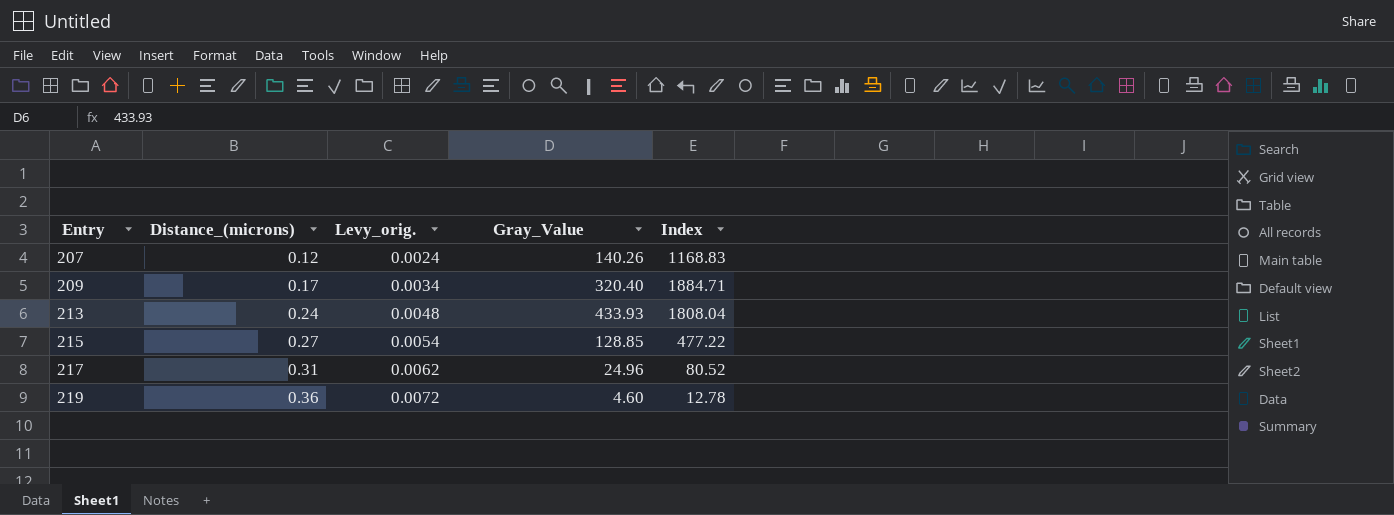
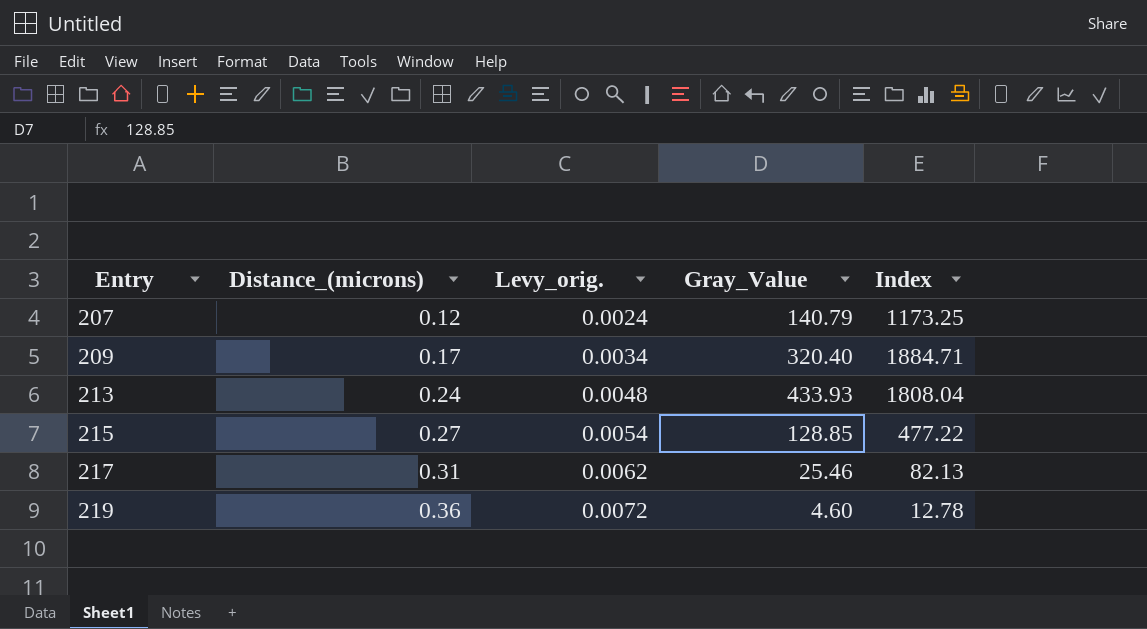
207 | Gray_Value: 140.26 -> 140.79
207 | Index: 1168.83 -> 1173.25
217 | Gray_Value: 24.96 -> 25.46
217 | Index: 80.52 -> 82.13

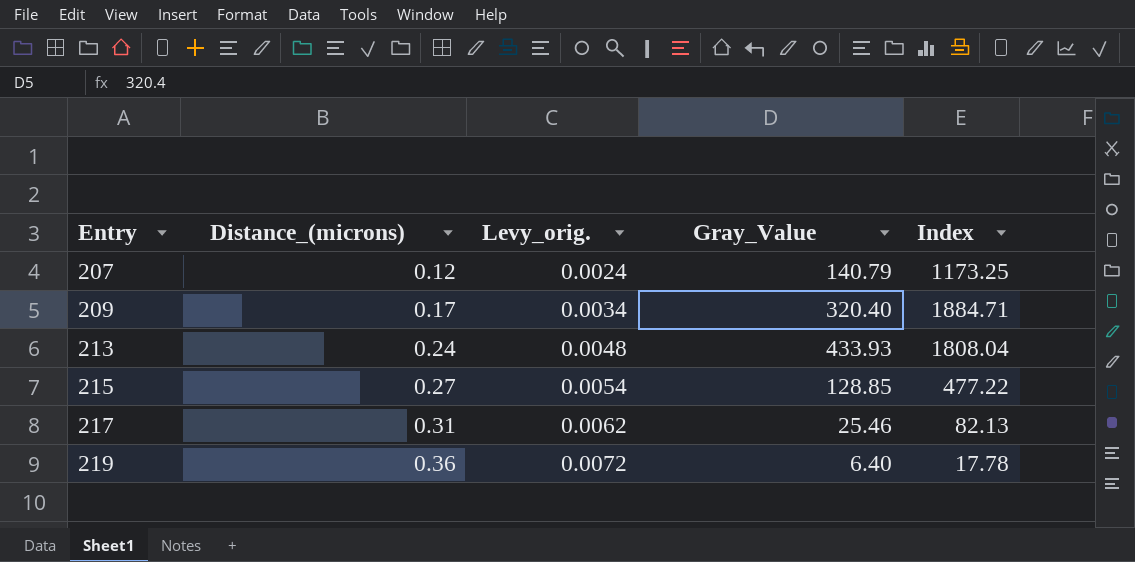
219 | Gray_Value: 4.60 -> 6.40
219 | Index: 12.78 -> 17.78

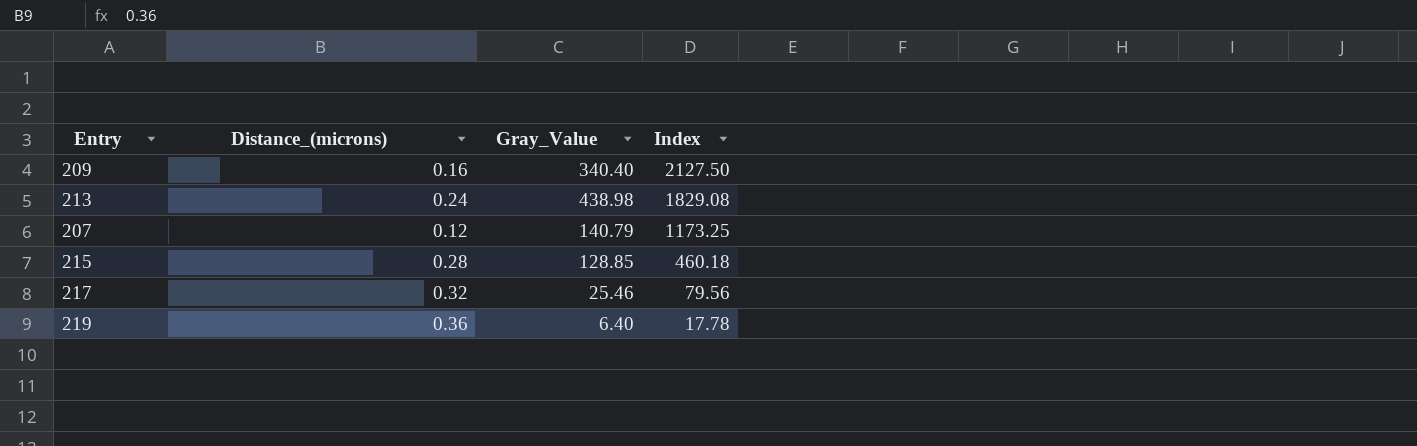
row order: Entry ascending -> Index descending
column Levy_orig. | formula: [Distance_(microns)] * 0.02 -> none
209 | Distance_(microns): 0.17 -> 0.16
209 | Gray_Value: 320.40 -> 340.40
209 | Index: 1884.71 -> 2127.50
213 | Gray_Value: 433.93 -> 438.98
213 | Index: 1808.04 -> 1829.08
215 | Distance_(microns): 0.27 -> 0.28
215 | Index: 477.22 -> 460.18
217 | Distance_(microns): 0.31 -> 0.32
217 | Index: 82.13 -> 79.56

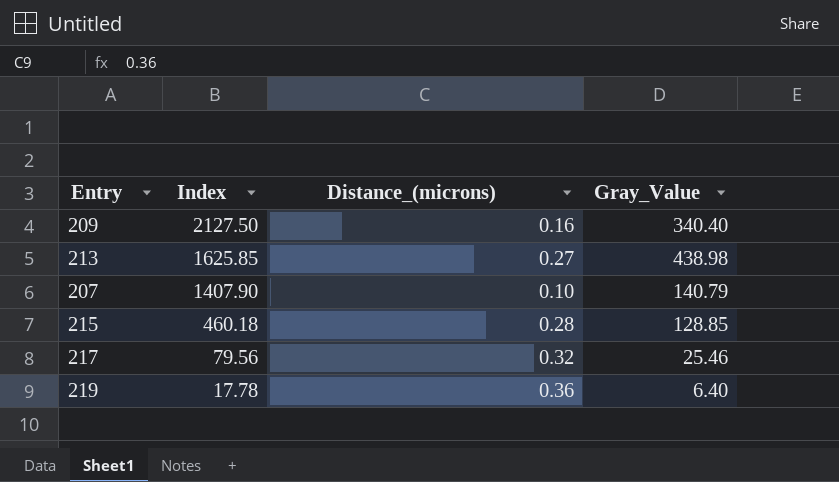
column Index | position: 4 -> 2
213 | Index: 1829.08 -> 1625.85
213 | Distance_(microns): 0.24 -> 0.27
207 | Index: 1173.25 -> 1407.90
207 | Distance_(microns): 0.12 -> 0.10

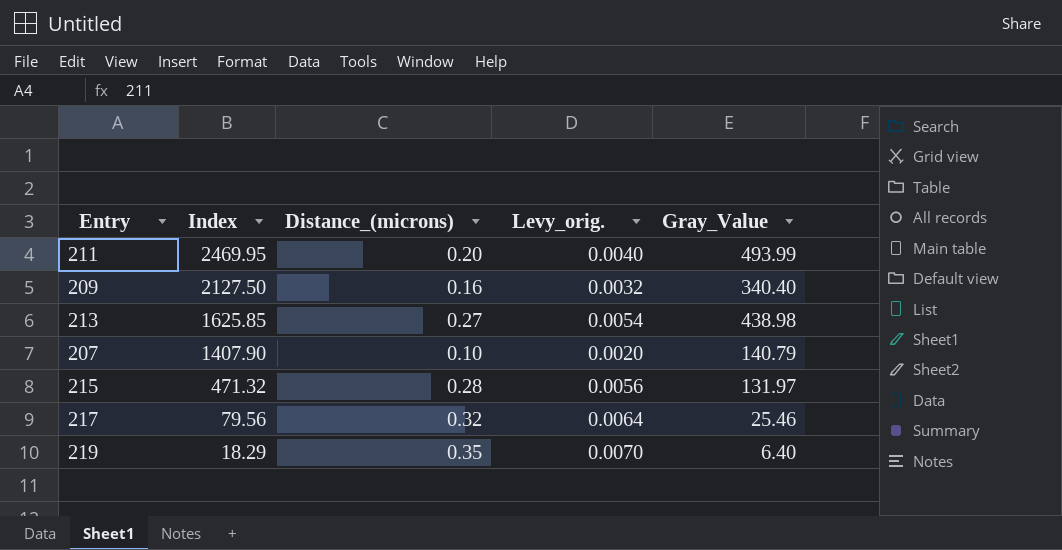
column Levy_orig. | formula: none -> [Distance_(microns)] * 0.02
row 211: none -> 2469.95 | 0.20 | 0.0040 | 493.99
215 | Index: 460.18 -> 471.32
215 | Gray_Value: 128.85 -> 131.97
219 | Index: 17.78 -> 18.29
219 | Distance_(microns): 0.36 -> 0.35

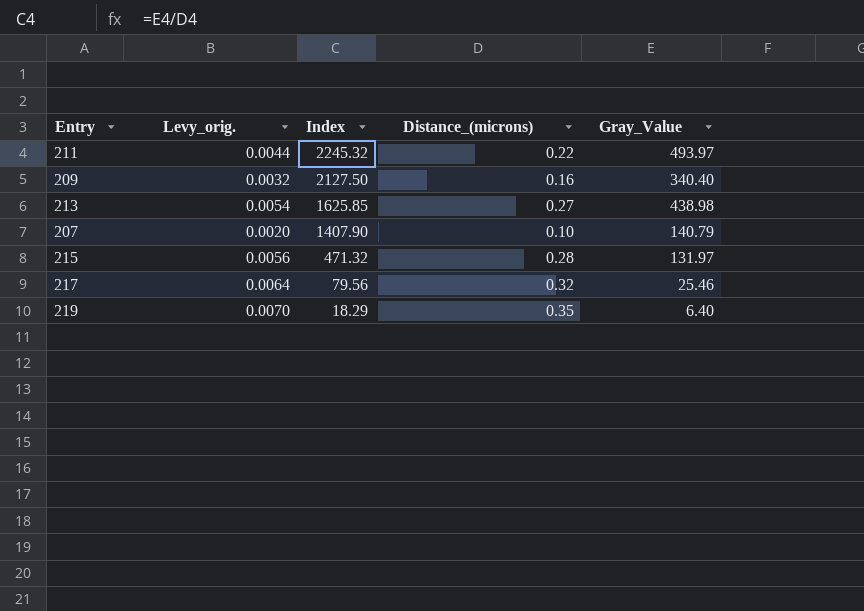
column Levy_orig. | position: 4 -> 2
211 | Levy_orig.: 0.0040 -> 0.0044
211 | Index: 2469.95 -> 2245.32
211 | Distance_(microns): 0.20 -> 0.22
211 | Gray_Value: 493.99 -> 493.97

